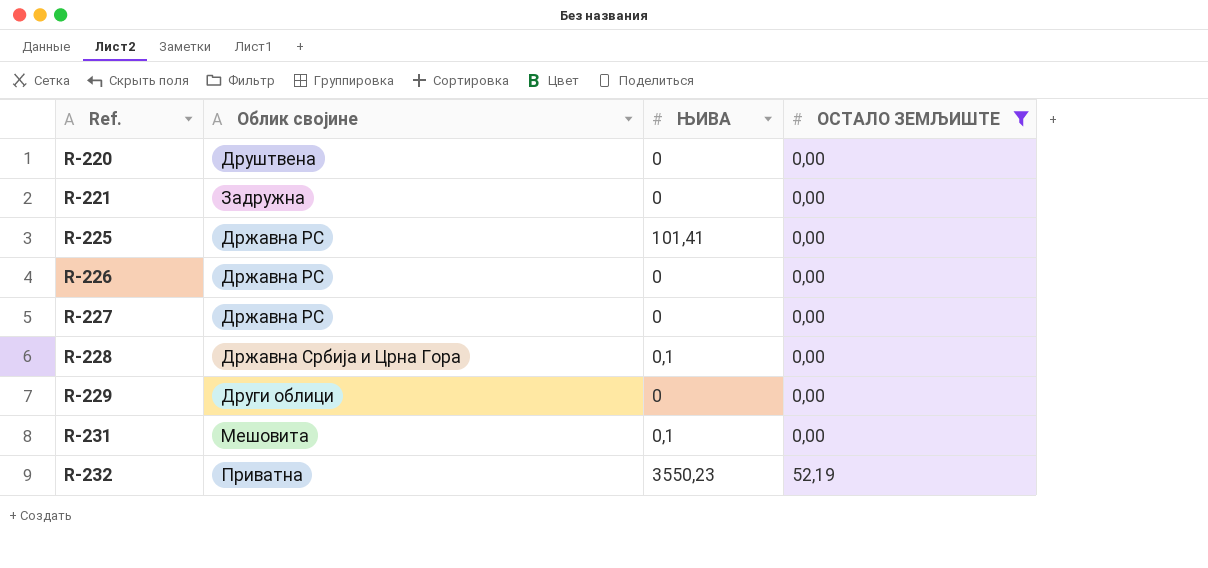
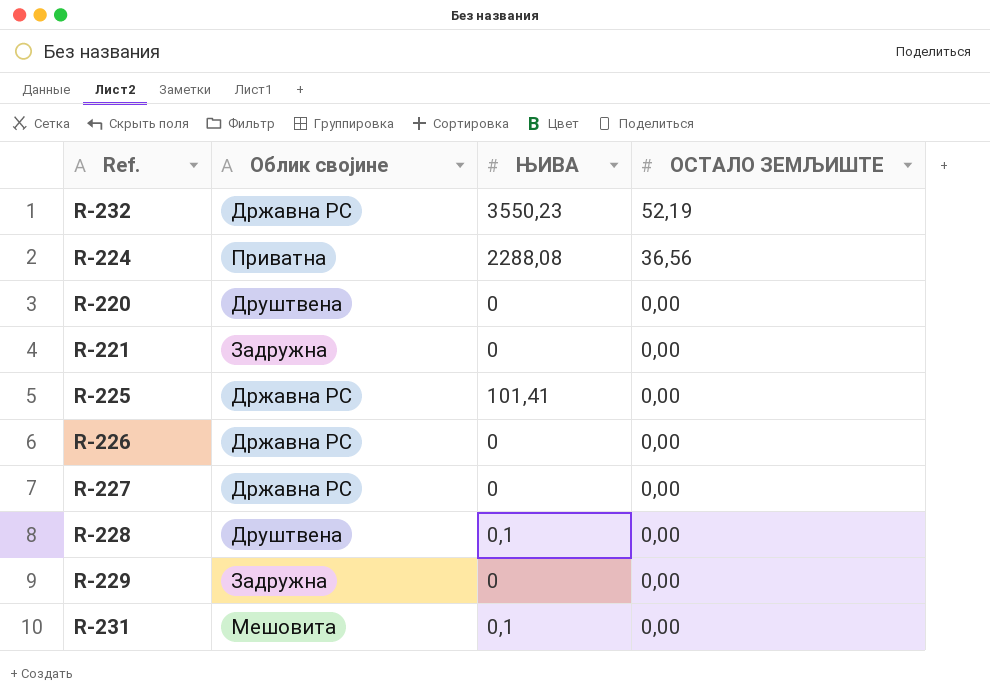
filter: ОСТАЛО ЗЕМЉИШТЕ != 36,56 -> none
row order: Ref. ascending -> ОСТАЛО ЗЕМЉИШТЕ descending
R-232 | Облик својине: Приватна -> Државна РС
R-228 | Облик својине: Државна Србија и Црна Гора -> Друштвена
R-229 | Облик својине: Други облици -> Задружна

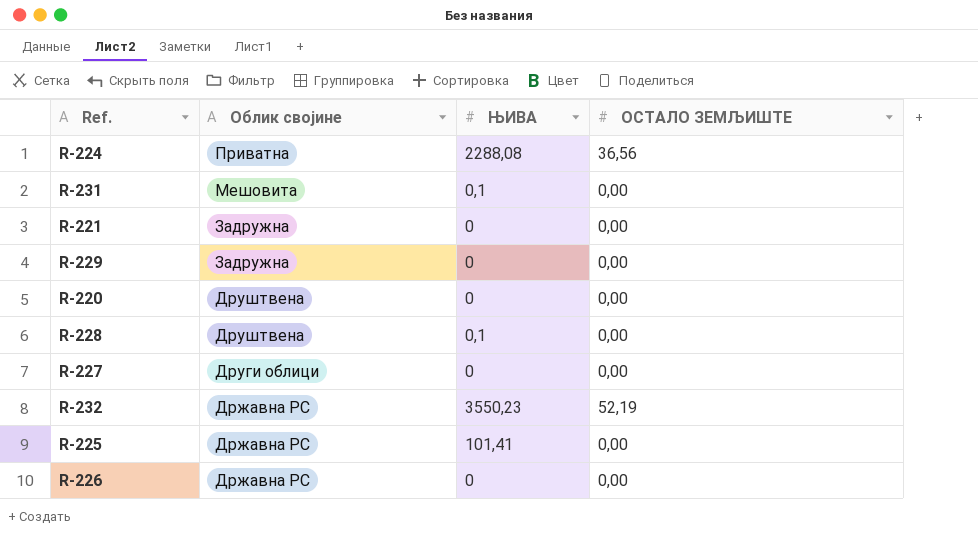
row order: ОСТАЛО ЗЕМЉИШТЕ descending -> Облик својине descending
R-227 | Облик својине: Државна РС -> Други облици

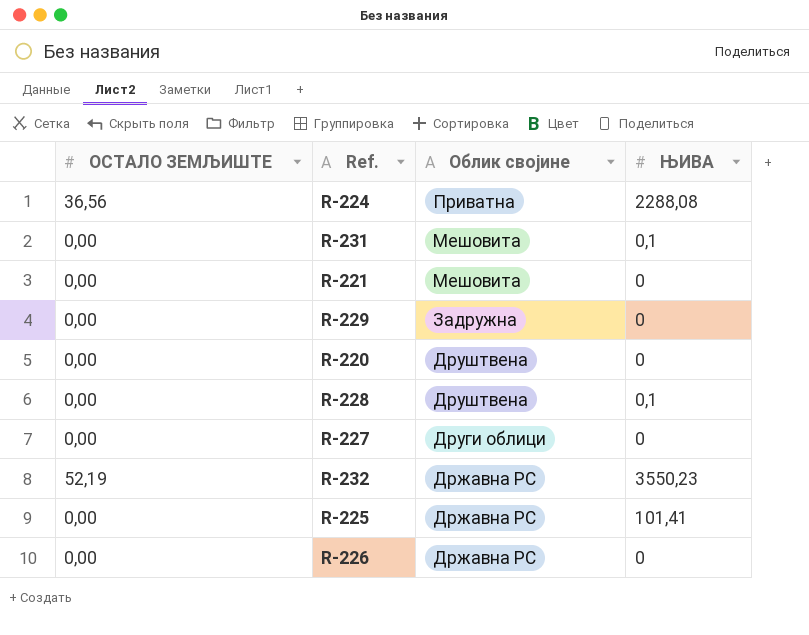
column ОСТАЛО ЗЕМЉИШТЕ | position: 4 -> 1
R-221 | Облик својине: Задружна -> Мешовита

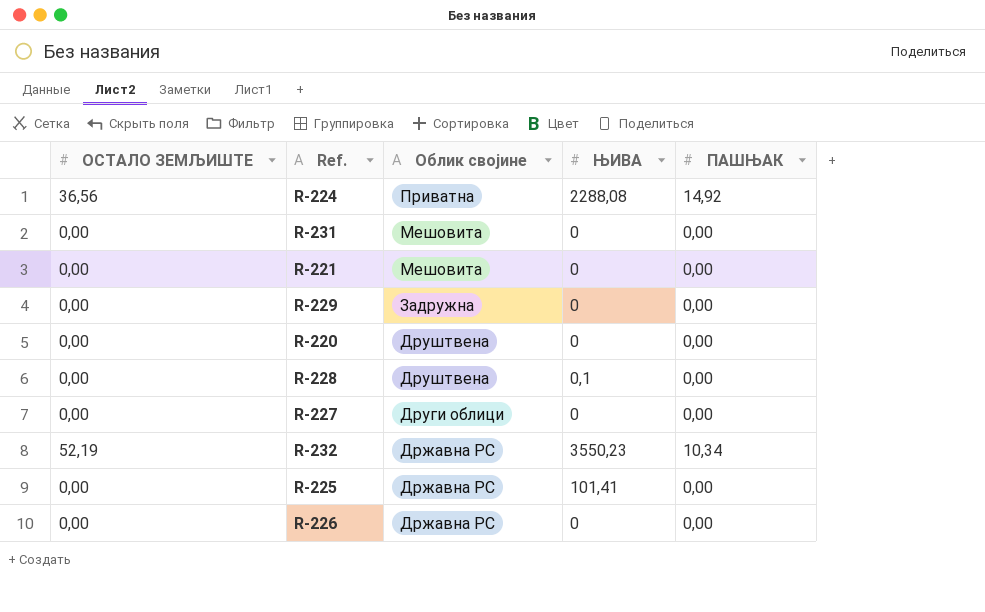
column ПАШЊАК | position: none -> 5
R-231 | ЊИВА: 0,1 -> 0

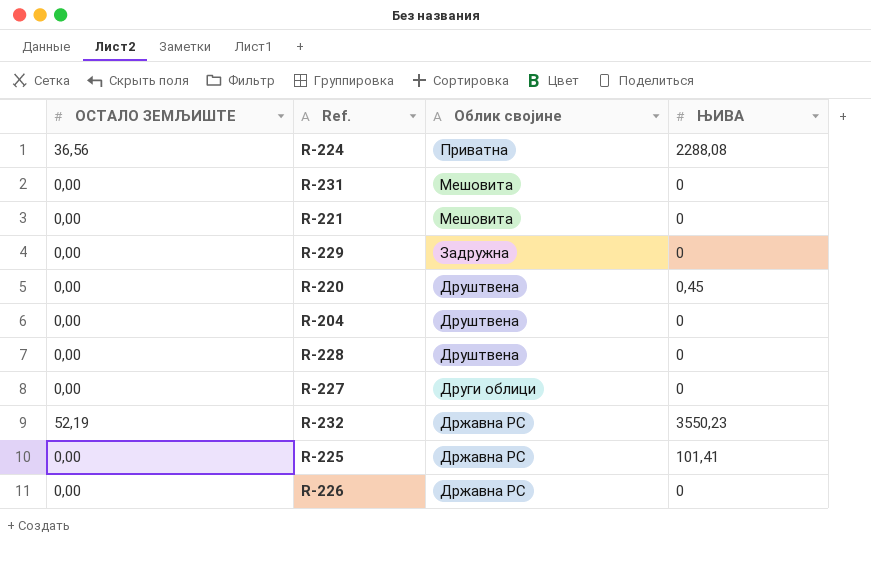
column ПАШЊАК | position: 5 -> none
R-220 | ЊИВА: 0 -> 0,45
row R-204: none -> 0,00 | Друштвена | 0
R-228 | ЊИВА: 0,1 -> 0

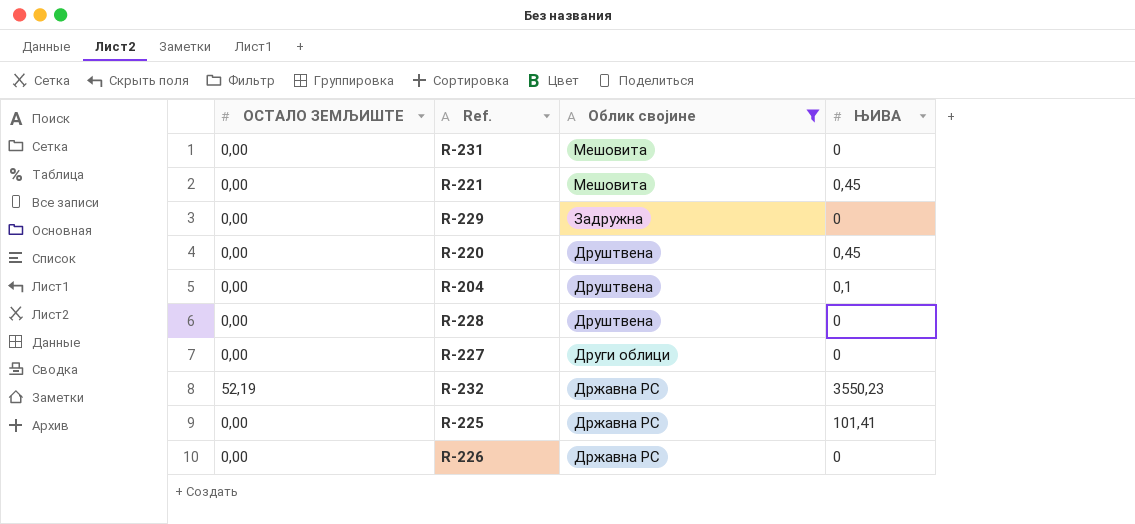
filter: none -> Облик својине != Приватна
R-221 | ЊИВА: 0 -> 0,45
R-204 | ЊИВА: 0 -> 0,1

